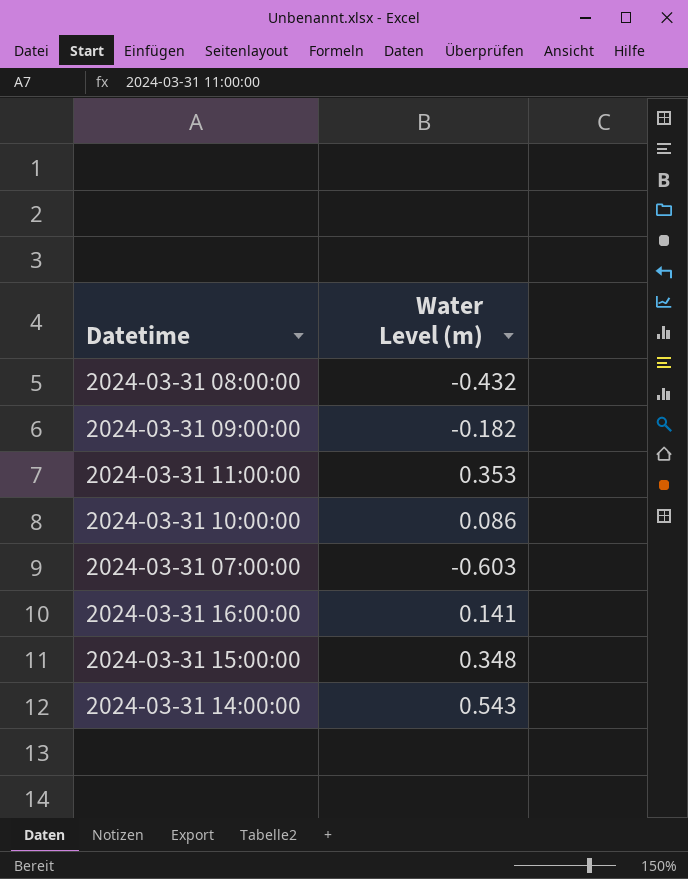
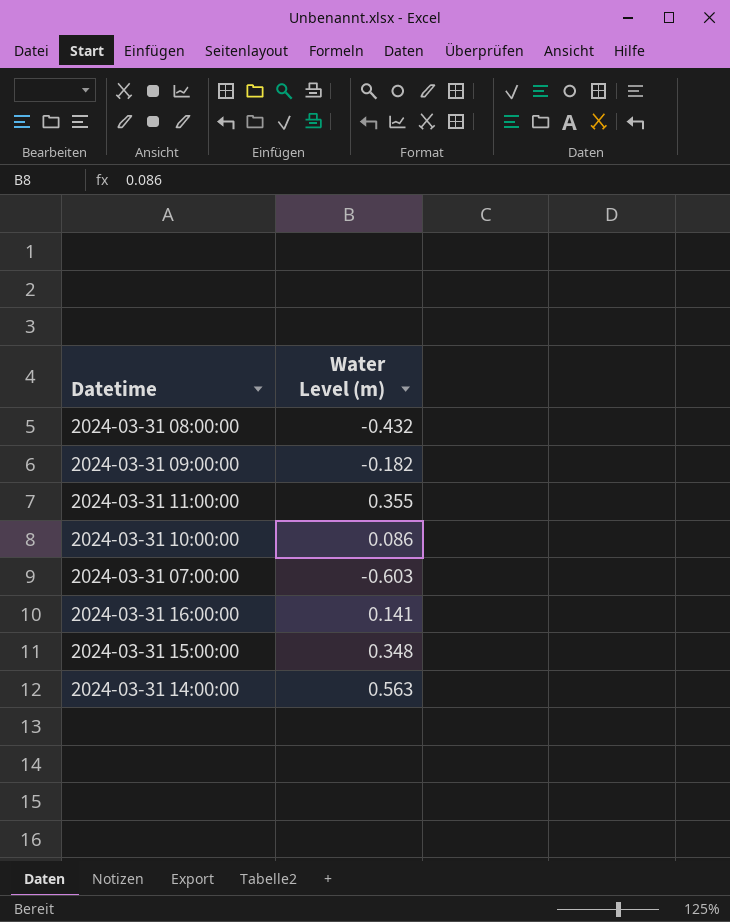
2024-03-31 11:00:00 | Water Level (m): 0.353 -> 0.355
2024-03-31 14:00:00 | Water Level (m): 0.543 -> 0.563

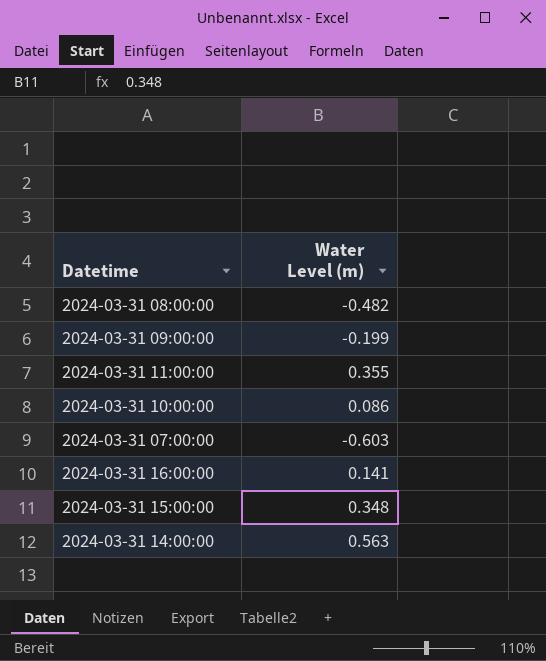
2024-03-31 08:00:00 | Water Level (m): -0.432 -> -0.482
2024-03-31 09:00:00 | Water Level (m): -0.182 -> -0.199

